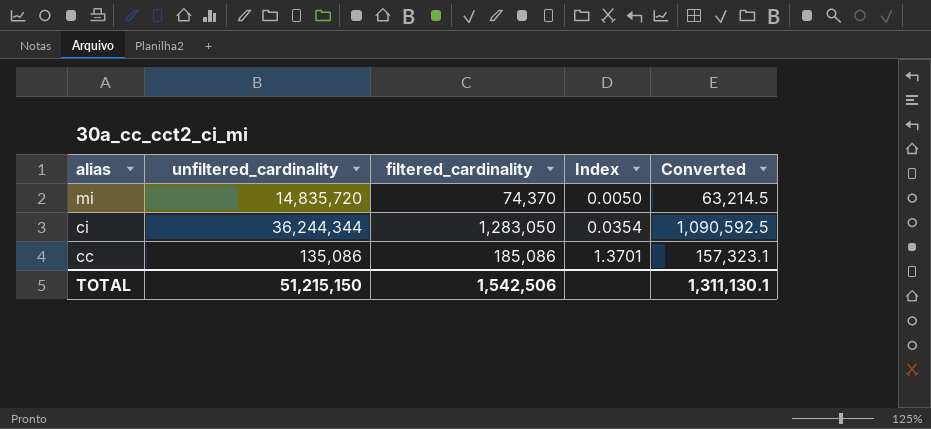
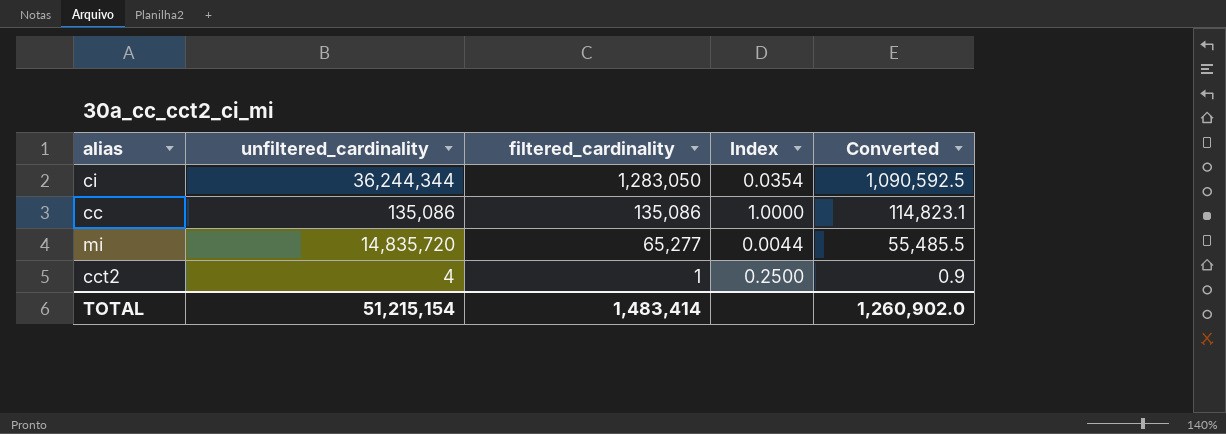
row order: alias descending -> filtered_cardinality descending
cc | filtered_cardinality: 185,086 -> 135,086
cc | Index: 1.3701 -> 1.0000
cc | Converted: 157,323.1 -> 114,823.1
mi | filtered_cardinality: 74,370 -> 65,277
mi | Index: 0.0050 -> 0.0044
mi | Converted: 63,214.5 -> 55,485.5
row cct2: none -> 4 | 1 | 0.2500 | 0.9
TOTAL | unfiltered_cardinality: 51,215,150 -> 51,215,154
TOTAL | filtered_cardinality: 1,542,506 -> 1,483,414
TOTAL | Converted: 1,311,130.1 -> 1,260,902.0

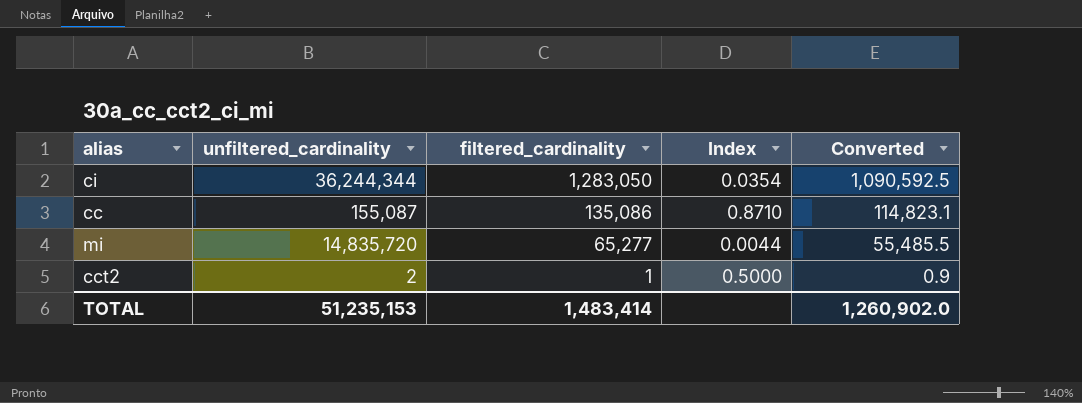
cc | unfiltered_cardinality: 135,086 -> 155,087
cc | Index: 1.0000 -> 0.8710
cct2 | unfiltered_cardinality: 4 -> 2
cct2 | Index: 0.2500 -> 0.5000
TOTAL | unfiltered_cardinality: 51,215,154 -> 51,235,153

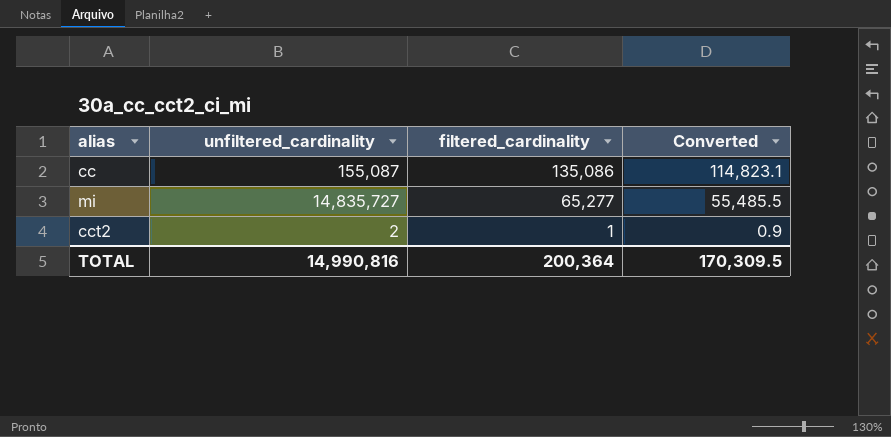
column Index | formula: [filtered_cardinality] / [unfiltered_cardinality] -> none
row ci: 36,244,344 | 1,283,050 | 0.0354 | 1,090,592.5 -> none
mi | unfiltered_cardinality: 14,835,720 -> 14,835,727
TOTAL | unfiltered_cardinality: 51,235,153 -> 14,990,816
TOTAL | filtered_cardinality: 1,483,414 -> 200,364
TOTAL | Converted: 1,260,902.0 -> 170,309.5

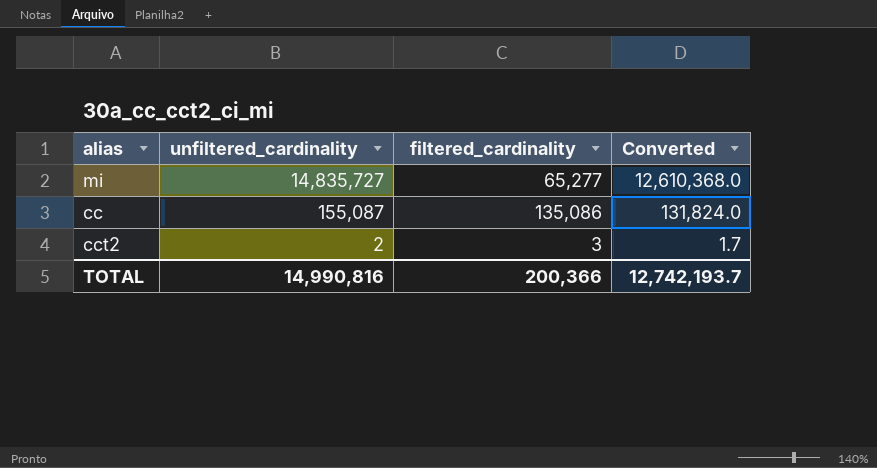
row order: filtered_cardinality descending -> unfiltered_cardinality descending
column Converted | formula: [filtered_cardinality] * 0.85 -> [unfiltered_cardinality] * 0.85
cct2 | filtered_cardinality: 1 -> 3
TOTAL | filtered_cardinality: 200,364 -> 200,366
TOTAL | Converted: 170,309.5 -> 12,742,193.7

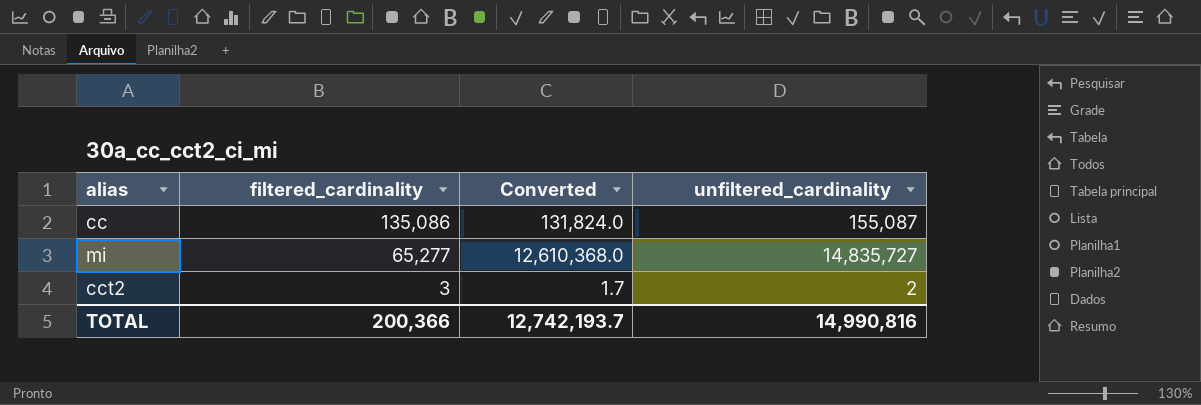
row order: unfiltered_cardinality descending -> filtered_cardinality descending
column unfiltered_cardinality | position: 2 -> 4

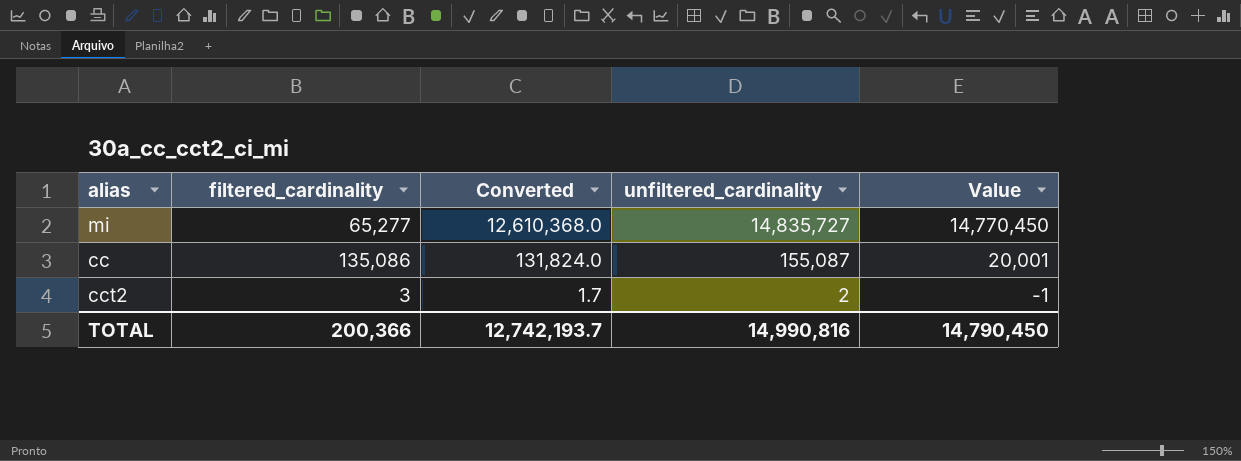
row order: filtered_cardinality descending -> Converted descending
column Value | formula: none -> [unfiltered_cardinality] - [filtered_cardinality]

